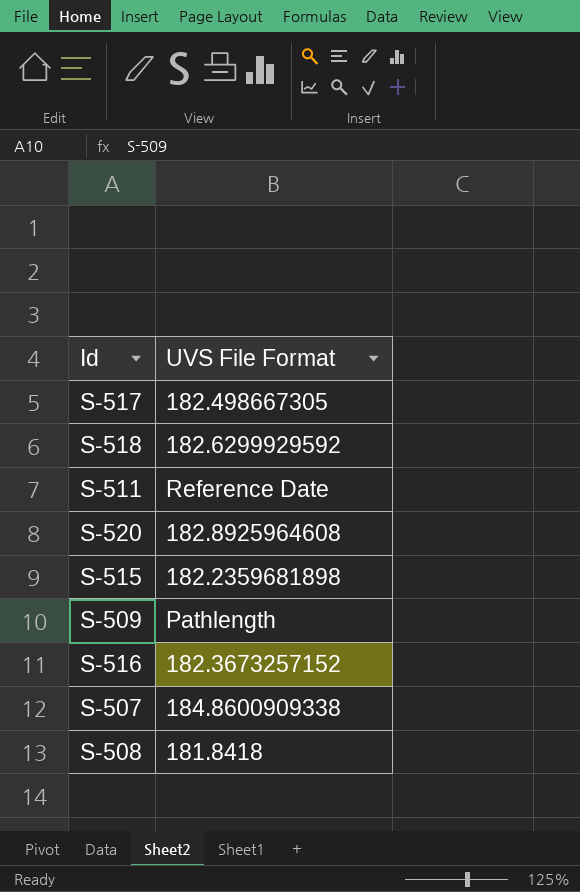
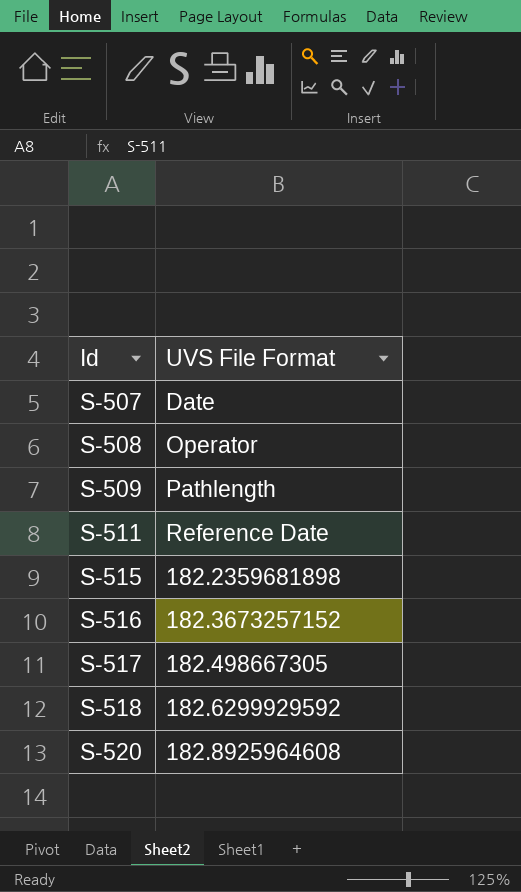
row order: none -> Id ascending
S-507 | UVS File Format: 184.8600909338 -> Date
S-508 | UVS File Format: 181.8418 -> Operator

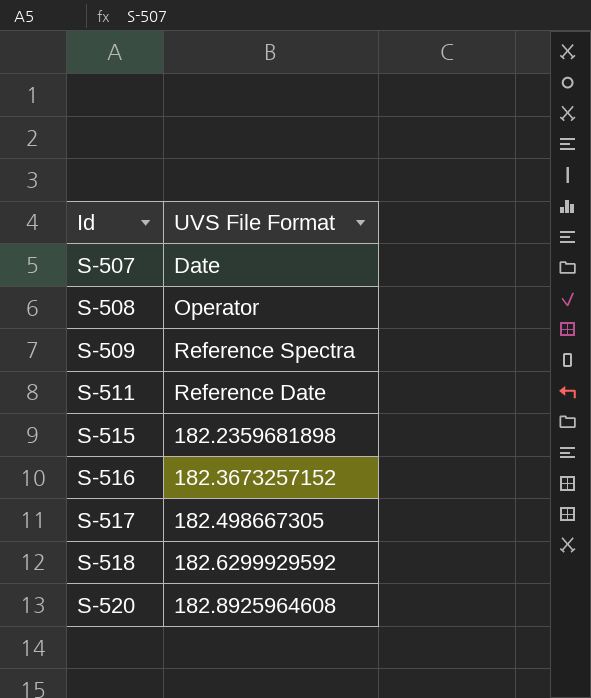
S-509 | UVS File Format: Pathlength -> Reference Spectra

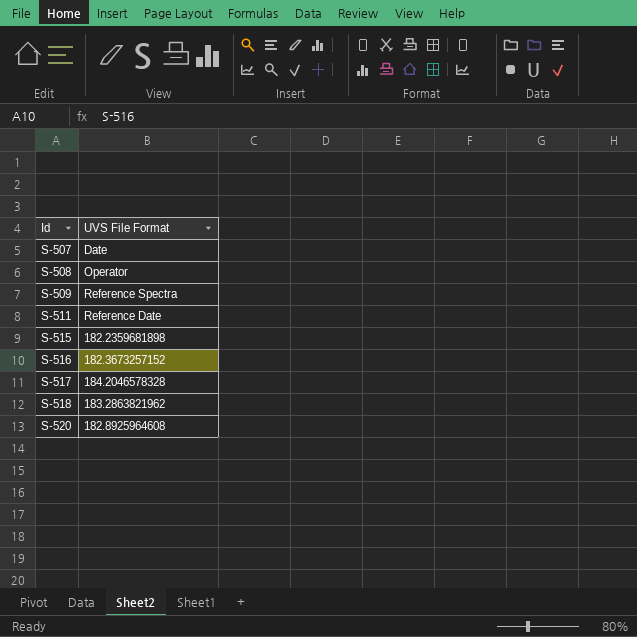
S-517 | UVS File Format: 182.498667305 -> 184.2046578328
S-518 | UVS File Format: 182.6299929592 -> 183.2863821962

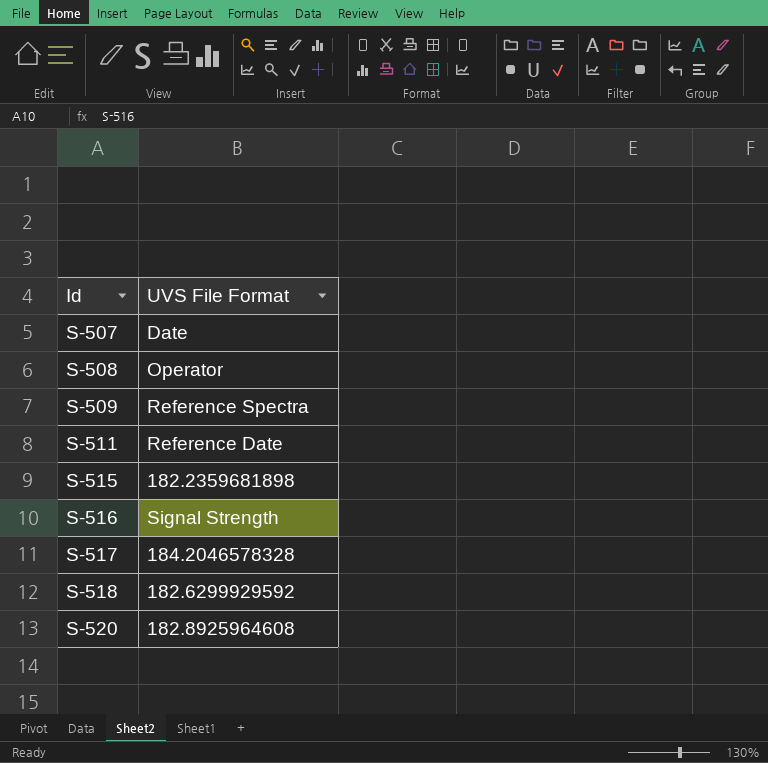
S-516 | UVS File Format: 182.3673257152 -> Signal Strength
S-518 | UVS File Format: 183.2863821962 -> 182.6299929592

